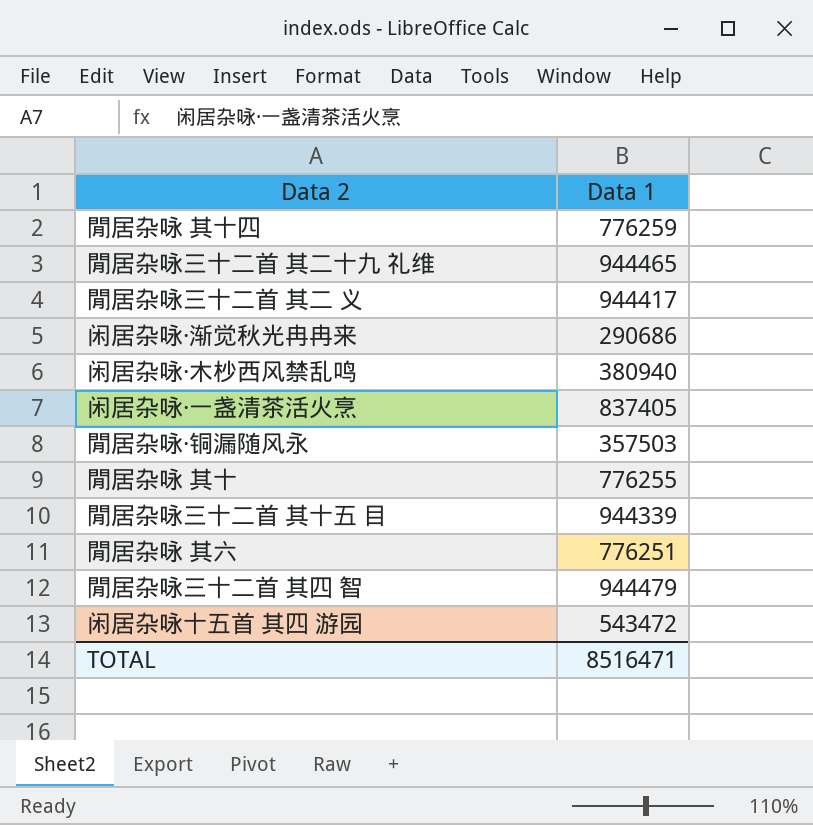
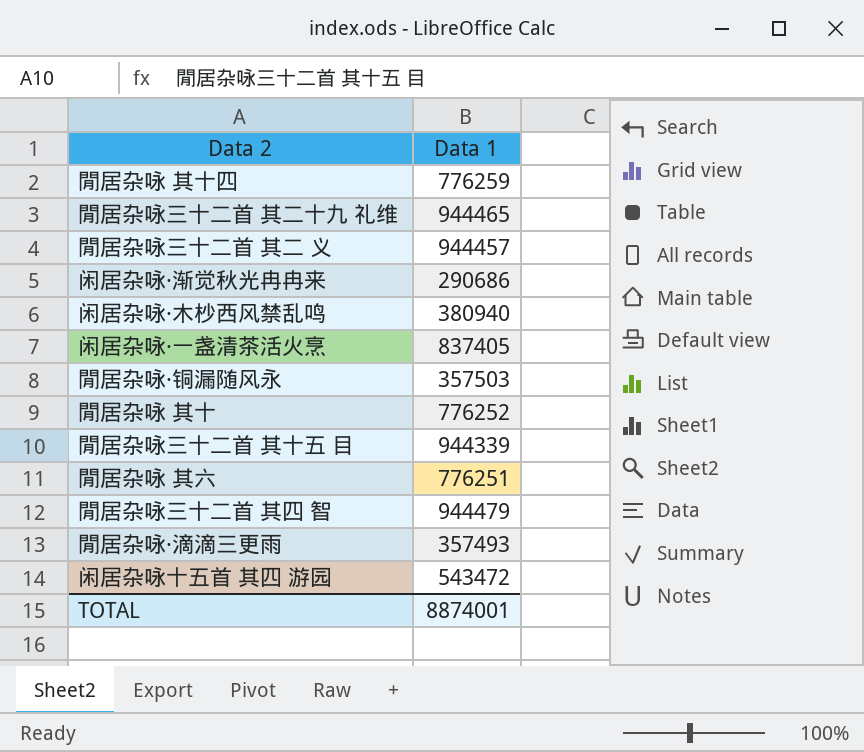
閒居杂咏三十二首 其二 义 | Data 1: 944417 -> 944457
閒居杂咏 其十 | Data 1: 776255 -> 776252
row 閒居杂咏·滴滴三更雨: none -> 357493
TOTAL | Data 1: 8516471 -> 8874001

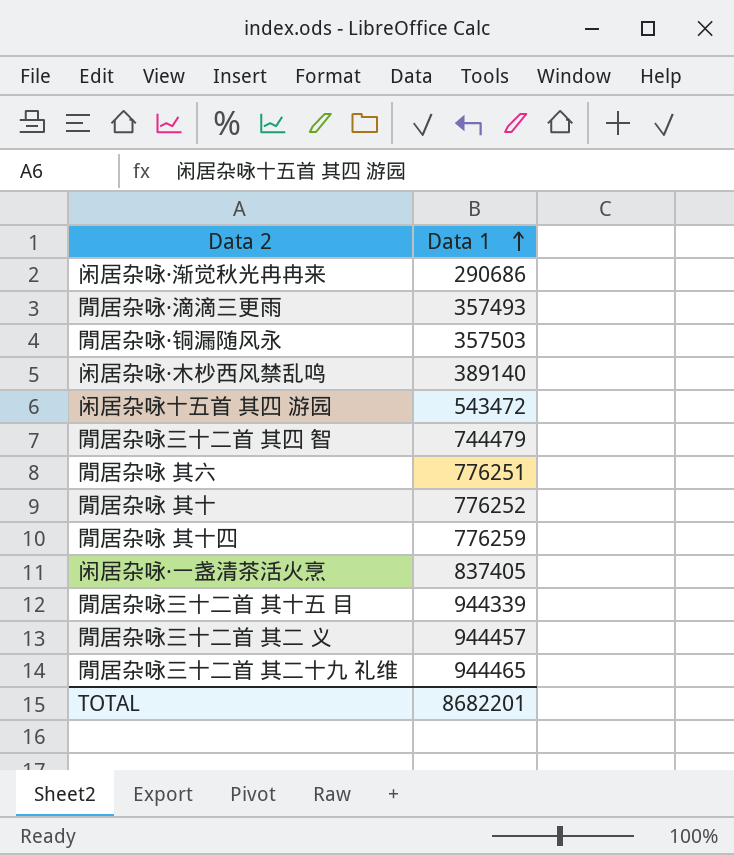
row order: none -> Data 1 ascending
闲居杂咏·木杪西风禁乱鸣 | Data 1: 380940 -> 389140
閒居杂咏三十二首 其四 智 | Data 1: 944479 -> 744479
TOTAL | Data 1: 8874001 -> 8682201

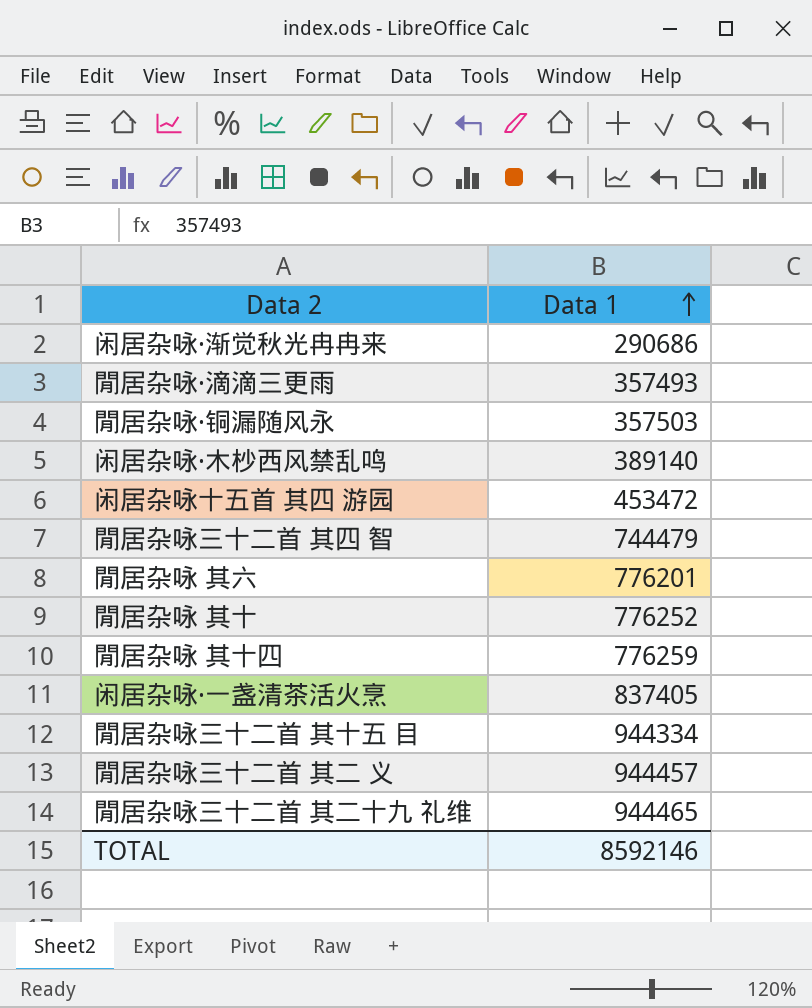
闲居杂咏十五首 其四 游园 | Data 1: 543472 -> 453472
閒居杂咏 其六 | Data 1: 776251 -> 776201
閒居杂咏三十二首 其十五 目 | Data 1: 944339 -> 944334
TOTAL | Data 1: 8682201 -> 8592146

